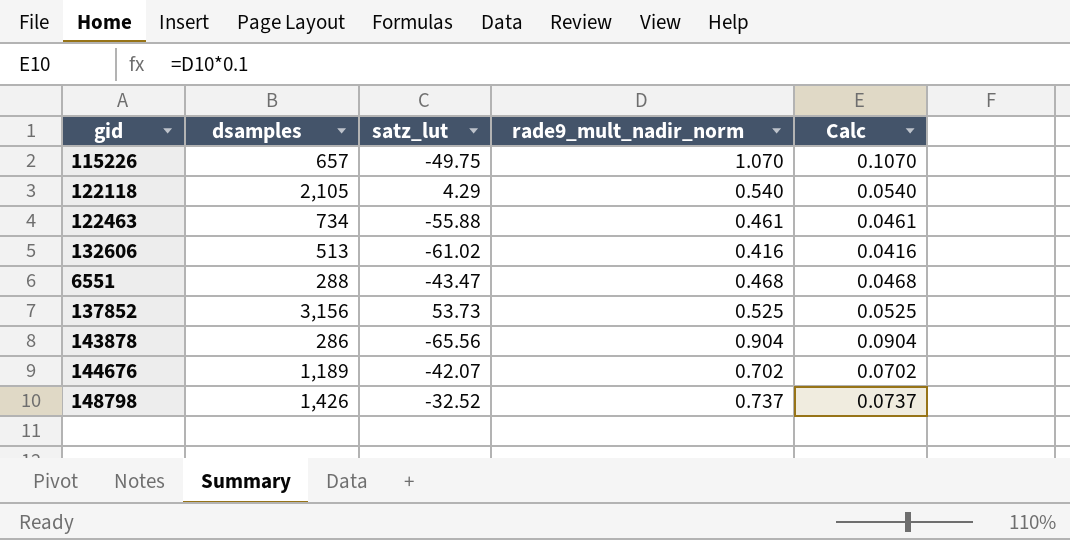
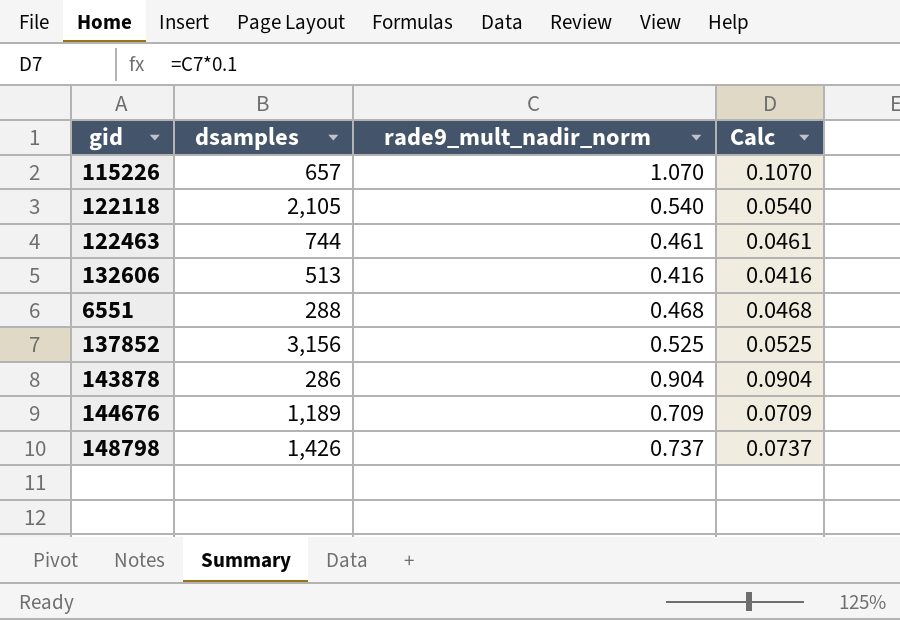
column satz_lut | position: 3 -> none
122463 | dsamples: 734 -> 744
144676 | rade9_mult_nadir_norm: 0.702 -> 0.709
144676 | Calc: 0.0702 -> 0.0709

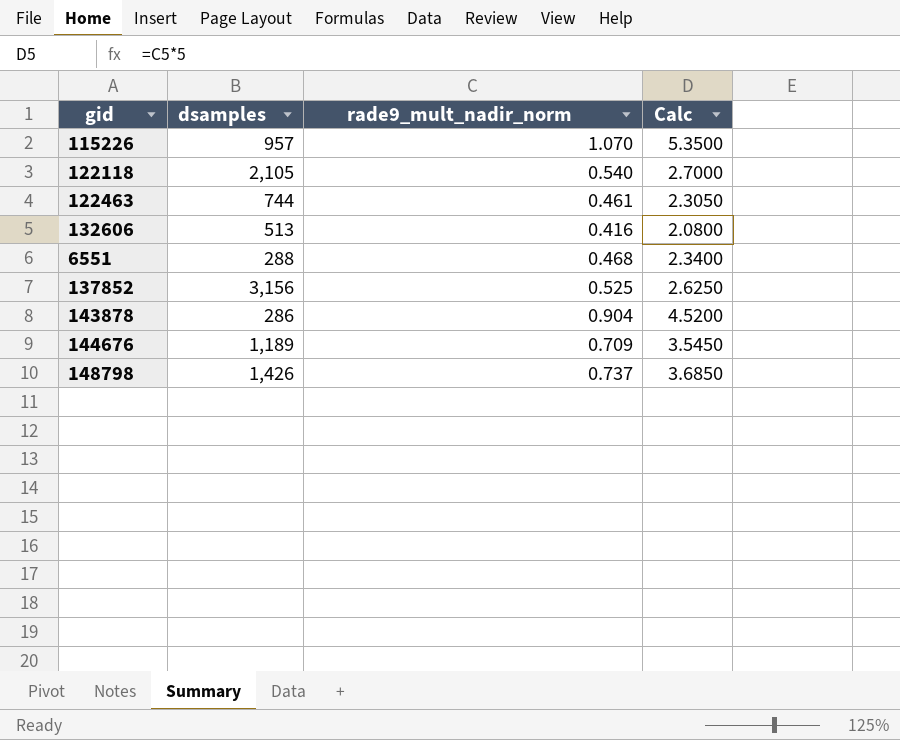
column Calc | formula: [rade9_mult_nadir_norm] * 0.1 -> [rade9_mult_nadir_norm] * 5
115226 | dsamples: 657 -> 957

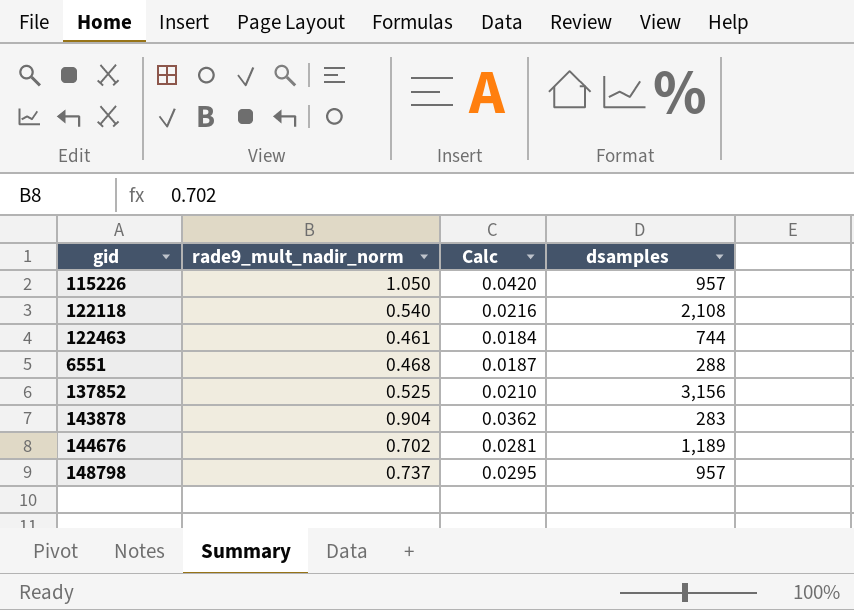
column Calc | formula: [rade9_mult_nadir_norm] * 5 -> [rade9_mult_nadir_norm] * 0.04
column dsamples | position: 2 -> 4
row 132606: 513 | 0.416 | 2.0800 -> none
115226 | rade9_mult_nadir_norm: 1.070 -> 1.050
122118 | dsamples: 2,105 -> 2,108
143878 | dsamples: 286 -> 283
144676 | rade9_mult_nadir_norm: 0.709 -> 0.702
148798 | dsamples: 1,426 -> 957

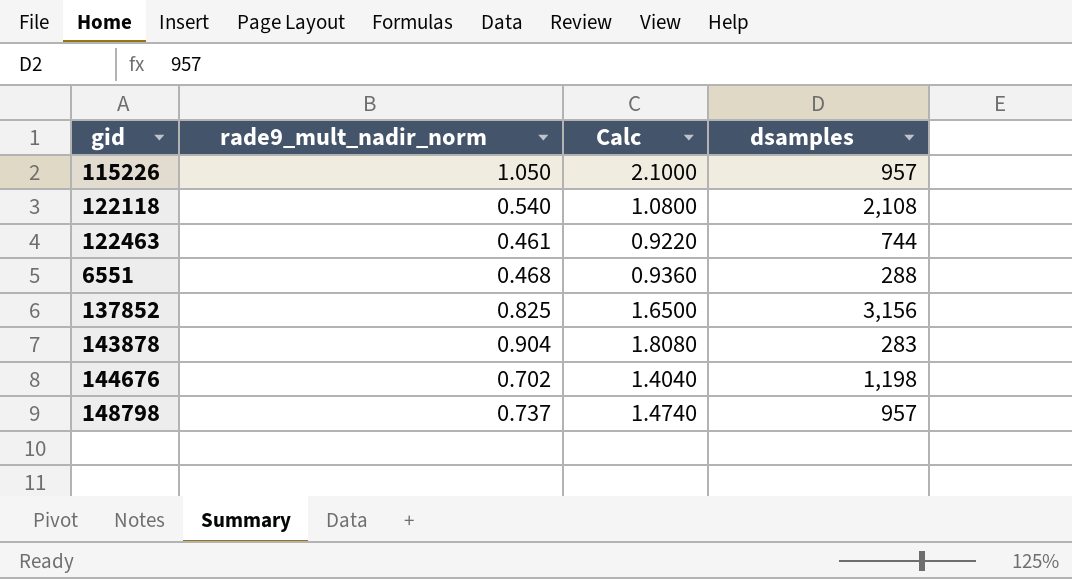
column Calc | formula: [rade9_mult_nadir_norm] * 0.04 -> [rade9_mult_nadir_norm] * 2
137852 | rade9_mult_nadir_norm: 0.525 -> 0.825
144676 | dsamples: 1,189 -> 1,198

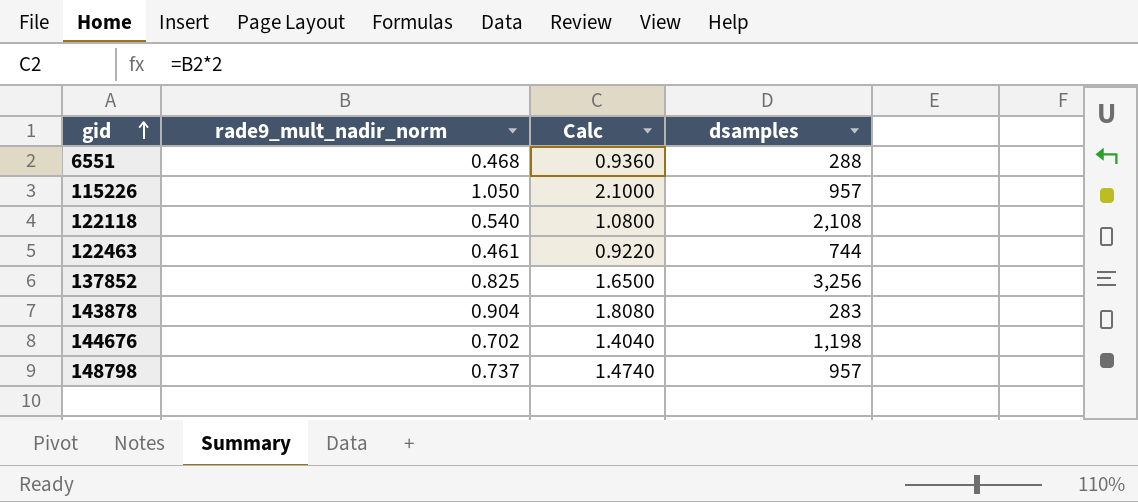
row order: none -> gid ascending
137852 | dsamples: 3,156 -> 3,256

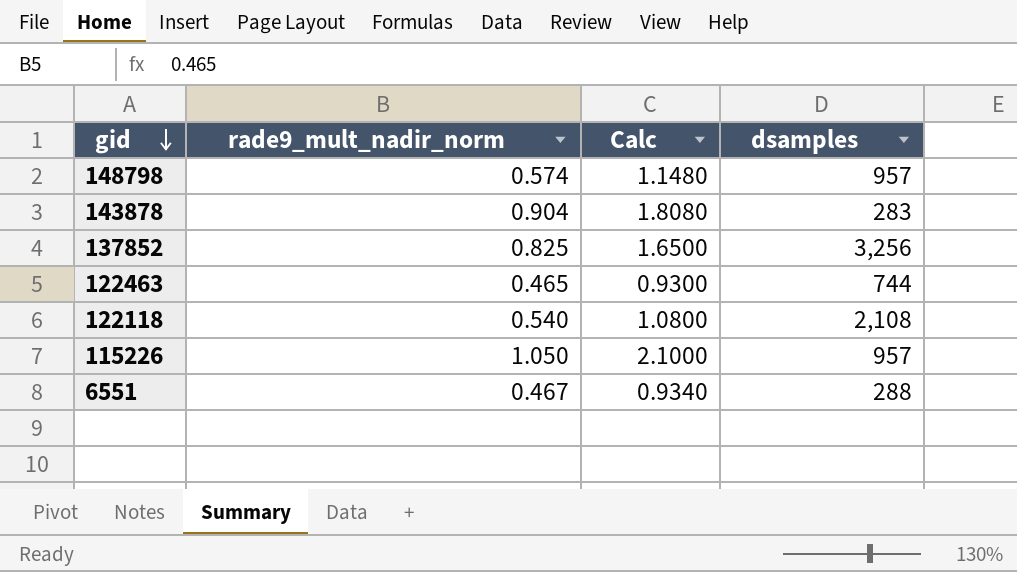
row order: gid ascending -> gid descending
row 144676: 0.702 | 1.4040 | 1,198 -> none
148798 | rade9_mult_nadir_norm: 0.737 -> 0.574
148798 | Calc: 1.4740 -> 1.1480
122463 | rade9_mult_nadir_norm: 0.461 -> 0.465
122463 | Calc: 0.9220 -> 0.9300
6551 | rade9_mult_nadir_norm: 0.468 -> 0.467
6551 | Calc: 0.9360 -> 0.9340

